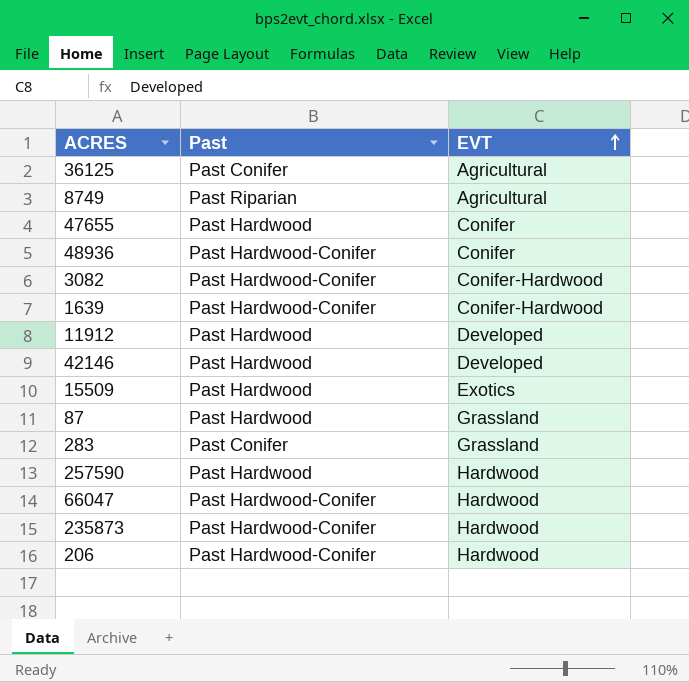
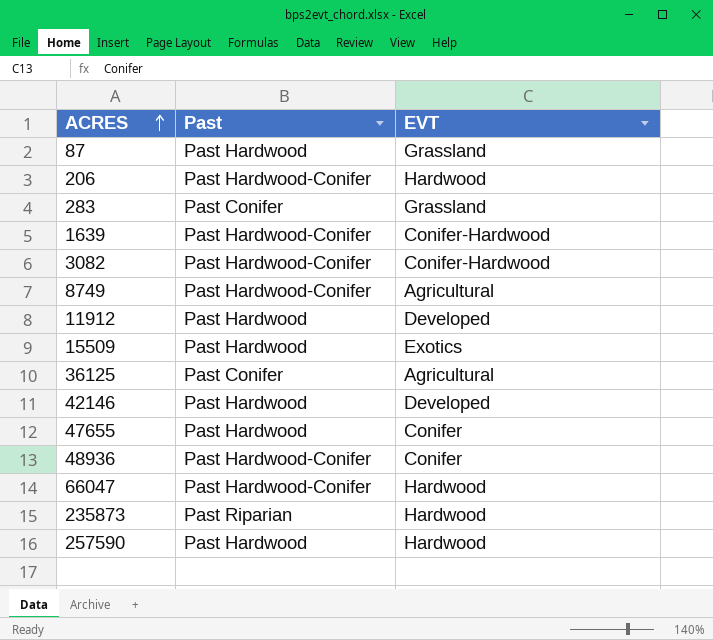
row order: EVT ascending -> ACRES ascending
8749 | Past: Past Riparian -> Past Hardwood-Conifer
235873 | Past: Past Hardwood-Conifer -> Past Riparian

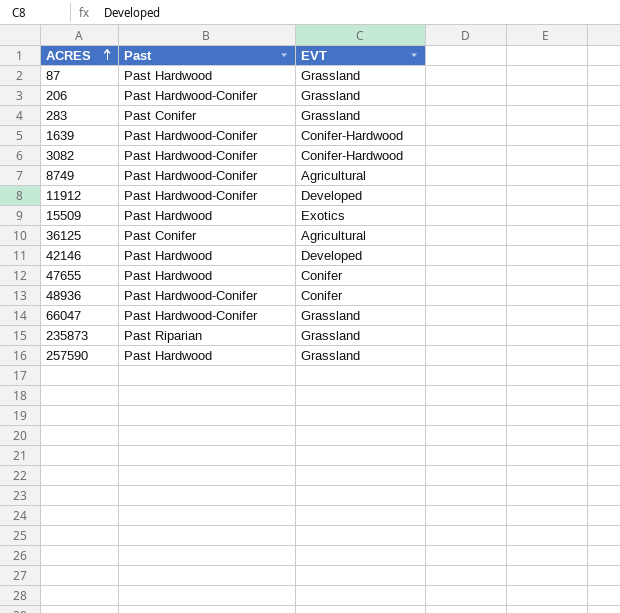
206 | EVT: Hardwood -> Grassland
11912 | Past: Past Hardwood -> Past Hardwood-Conifer
66047 | EVT: Hardwood -> Grassland
235873 | EVT: Hardwood -> Grassland
257590 | EVT: Hardwood -> Grassland

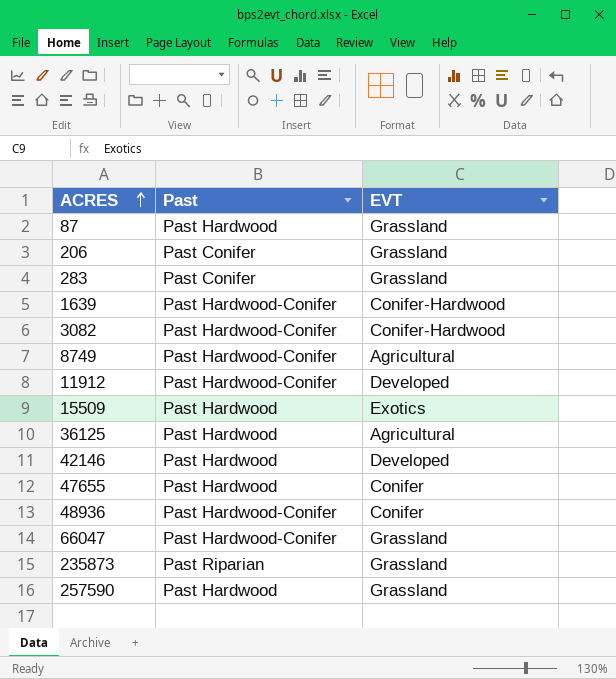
206 | Past: Past Hardwood-Conifer -> Past Conifer
36125 | Past: Past Conifer -> Past Hardwood

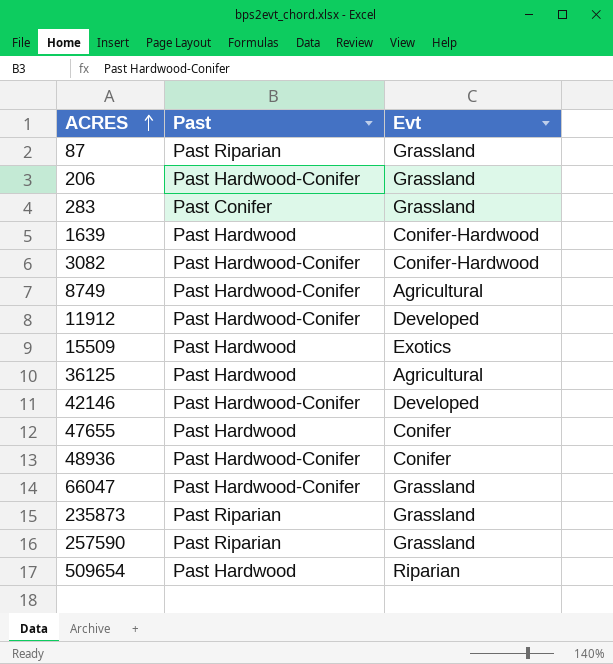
column name: EVT -> Evt
87 | Past: Past Hardwood -> Past Riparian
206 | Past: Past Conifer -> Past Hardwood-Conifer
1639 | Past: Past Hardwood-Conifer -> Past Hardwood
42146 | Past: Past Hardwood -> Past Hardwood-Conifer
257590 | Past: Past Hardwood -> Past Riparian
row 509654: none -> Past Hardwood | Riparian

